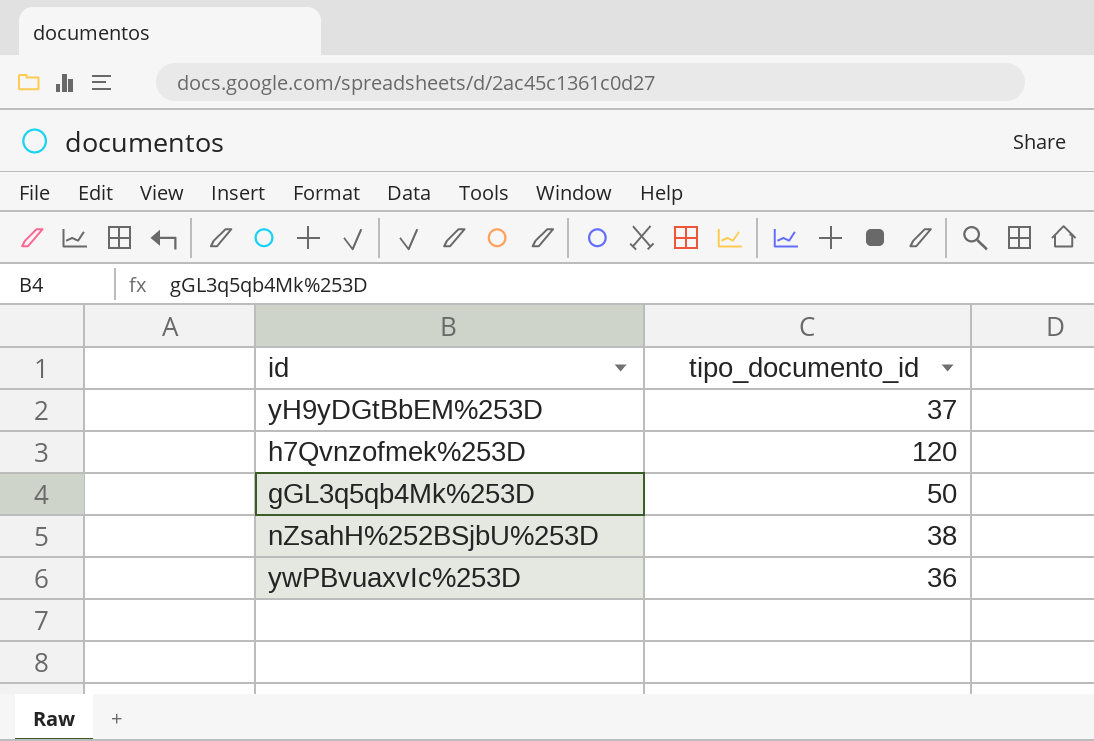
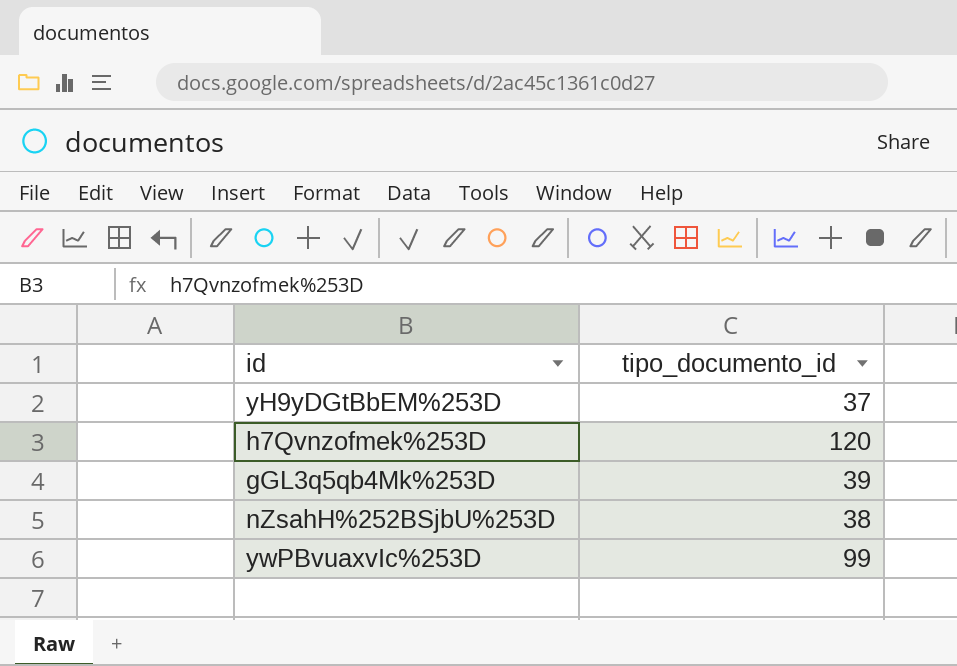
gGL3q5qb4Mk%253D | tipo_documento_id: 50 -> 39
ywPBvuaxvIc%253D | tipo_documento_id: 36 -> 99

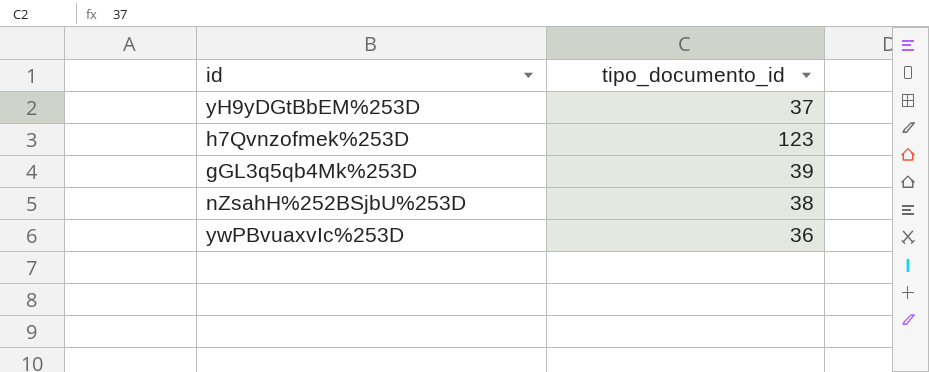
h7Qvnzofmek%253D | tipo_documento_id: 120 -> 123
ywPBvuaxvIc%253D | tipo_documento_id: 99 -> 36

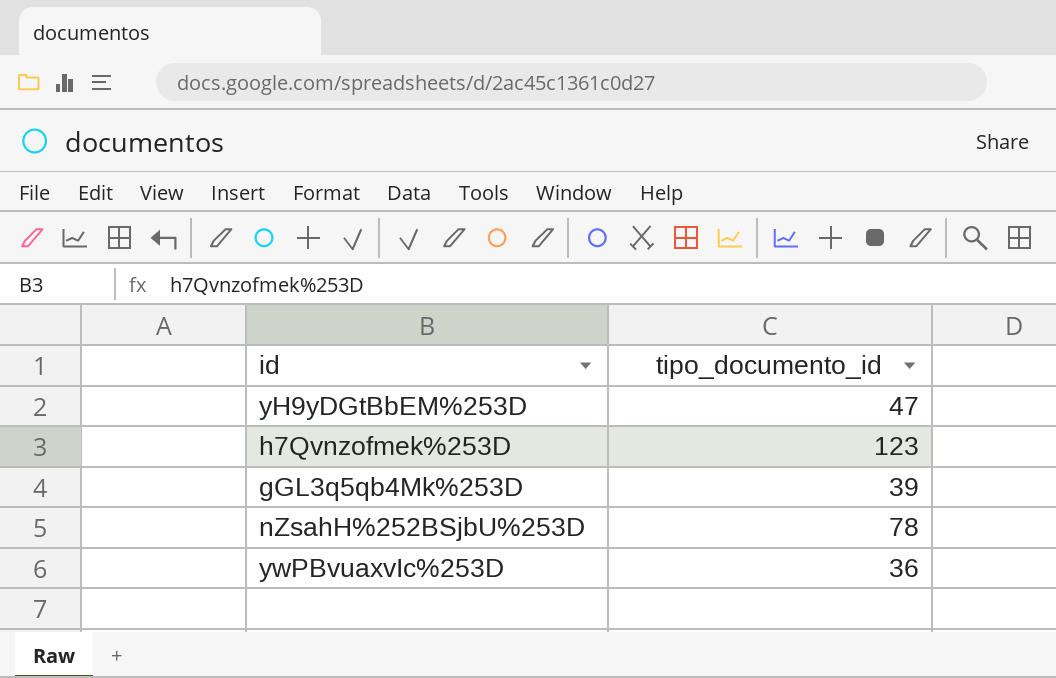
yH9yDGtBbEM%253D | tipo_documento_id: 37 -> 47
nZsahH%252BSjbU%253D | tipo_documento_id: 38 -> 78

